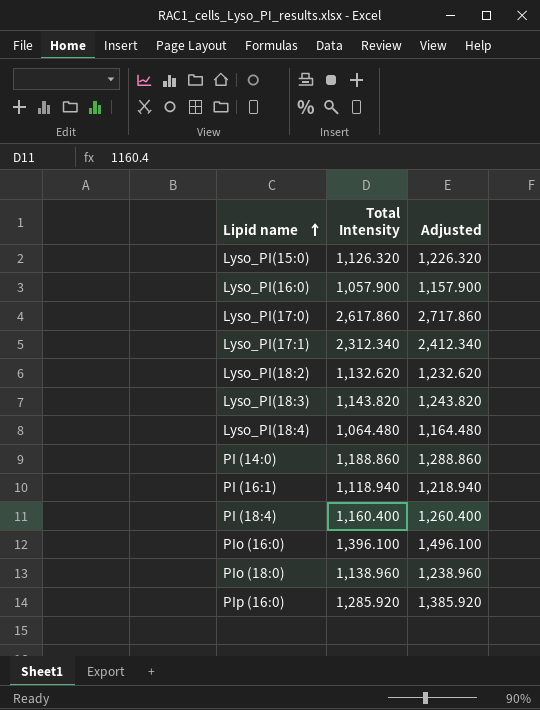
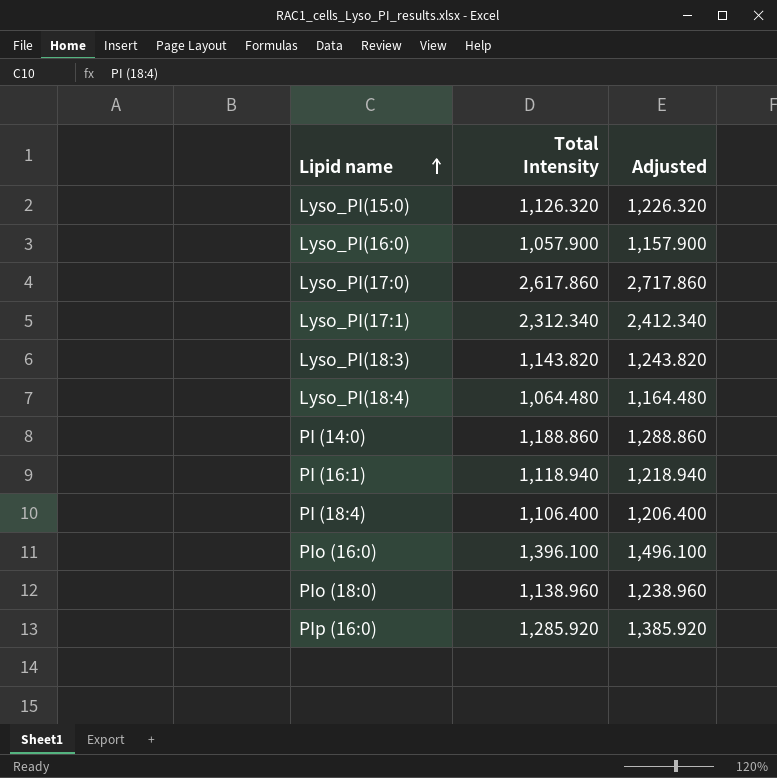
row Lyso_PI(18:2): 1,132.620 | 1,232.620 -> none
PI (18:4) | Total Intensity: 1,160.400 -> 1,106.400
PI (18:4) | Adjusted: 1,260.400 -> 1,206.400

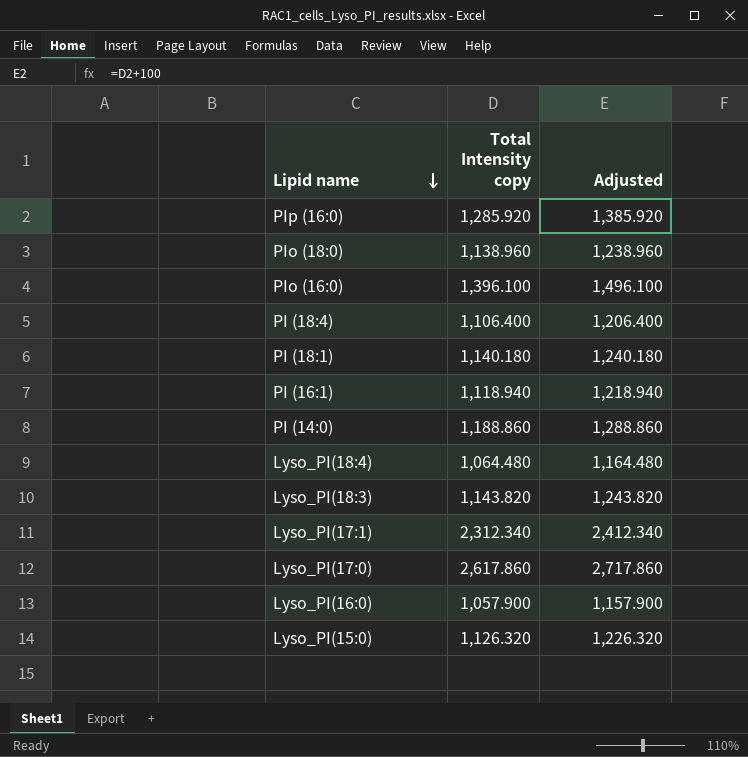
row order: Lipid name ascending -> Lipid name descending
column name: Total Intensity -> Total Intensity copy
row PI (18:1): none -> 1,140.180 | 1,240.180

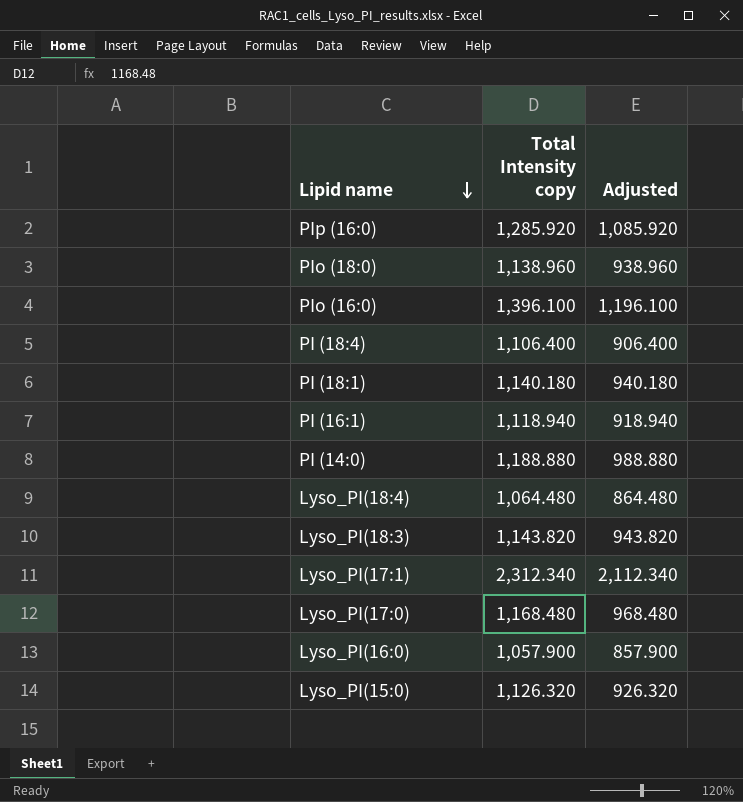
column Adjusted | formula: [Total Intensity copy] + 100 -> [Total Intensity copy] - 200
PI (14:0) | Total Intensity copy: 1,188.860 -> 1,188.880
Lyso_PI(17:0) | Total Intensity copy: 2,617.860 -> 1,168.480

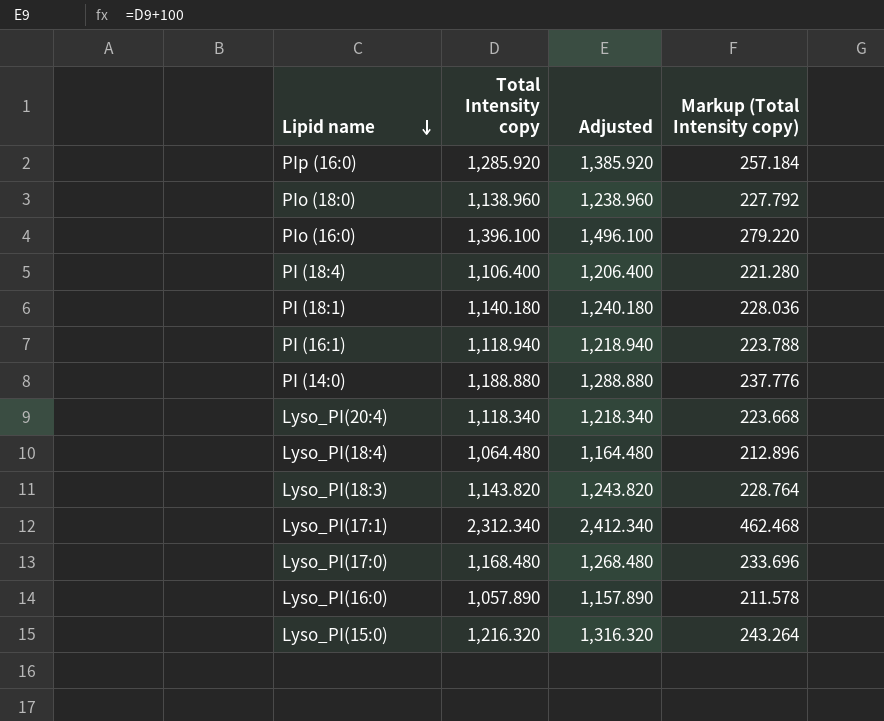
column Adjusted | formula: [Total Intensity copy] - 200 -> [Total Intensity copy] + 100
column Markup (Total Intensity copy) | formula: none -> [Total Intensity copy] * 0.2
row Lyso_PI(20:4): none -> 1,118.340 | 1,218.340 | 223.668
Lyso_PI(16:0) | Total Intensity copy: 1,057.900 -> 1,057.890
Lyso_PI(15:0) | Total Intensity copy: 1,126.320 -> 1,216.320

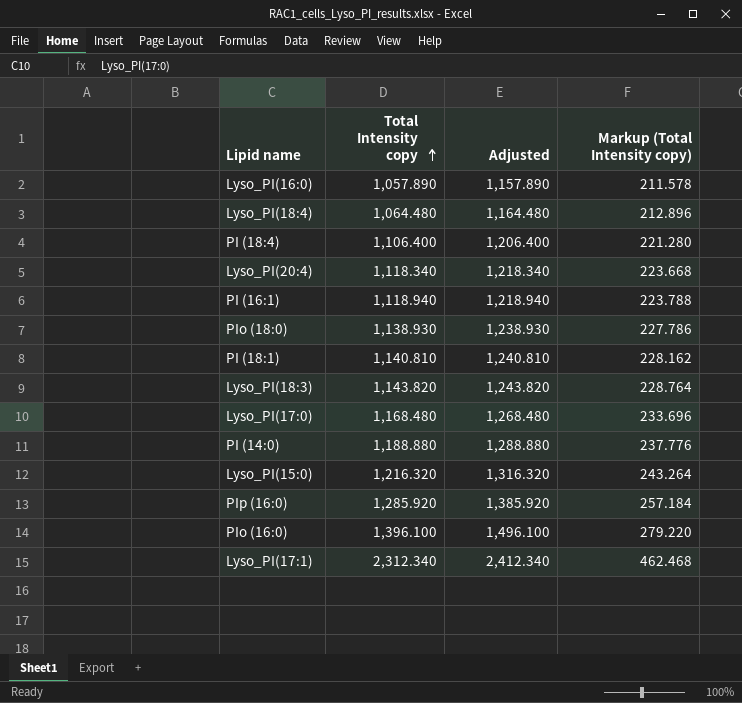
row order: Lipid name descending -> Total Intensity copy ascending
PIo (18:0) | Total Intensity copy: 1,138.960 -> 1,138.930
PIo (18:0) | Adjusted: 1,238.960 -> 1,238.930
PIo (18:0) | Markup (Total Intensity copy): 227.792 -> 227.786
PI (18:1) | Total Intensity copy: 1,140.180 -> 1,140.810
PI (18:1) | Adjusted: 1,240.180 -> 1,240.810
PI (18:1) | Markup (Total Intensity copy): 228.036 -> 228.162

